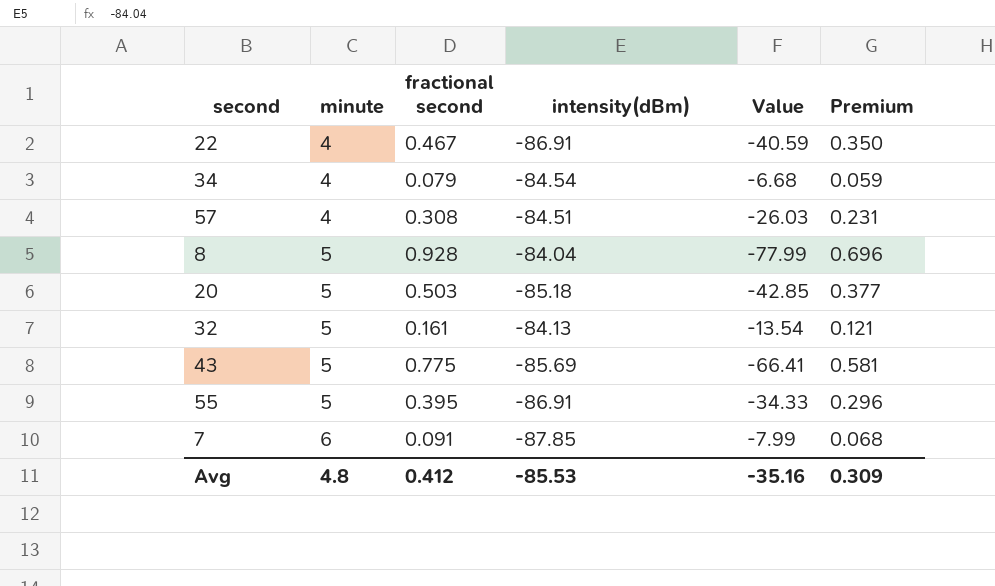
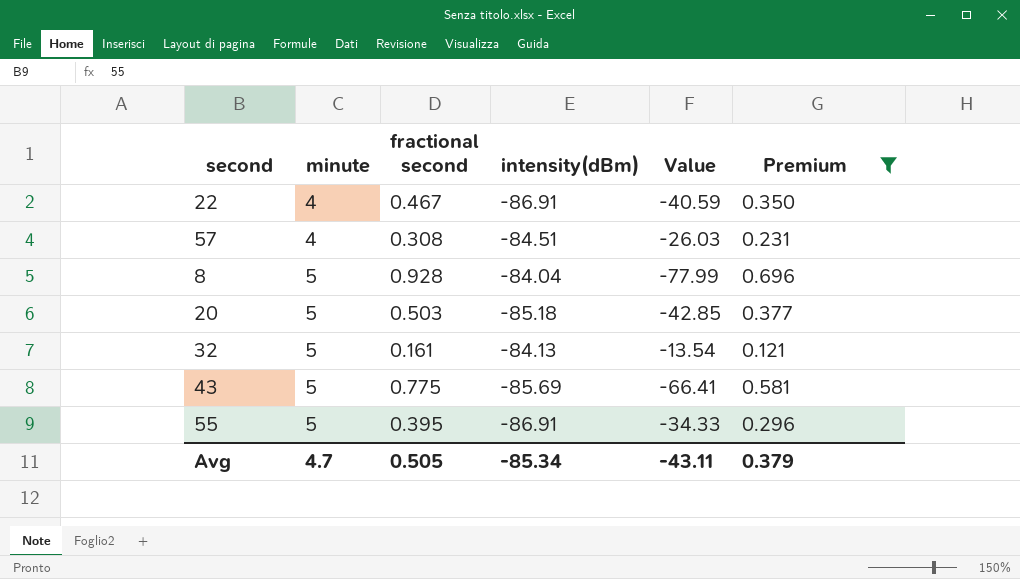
filter: none -> Premium >= 0.121
Avg | minute: 4.8 -> 4.7
Avg | fractional second: 0.412 -> 0.505
Avg | intensity(dBm): -85.53 -> -85.34
Avg | Value: -35.16 -> -43.11
Avg | Premium: 0.309 -> 0.379

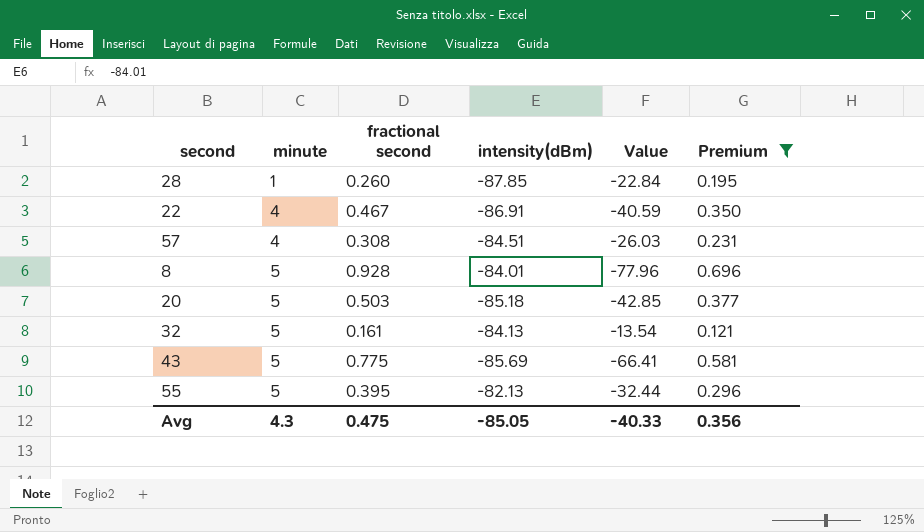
row 28: none -> 1 | 0.260 | -87.85 | -22.84 | 0.195
8 | intensity(dBm): -84.04 -> -84.01
8 | Value: -77.99 -> -77.96
55 | intensity(dBm): -86.91 -> -82.13
55 | Value: -34.33 -> -32.44
Avg | minute: 4.7 -> 4.3
Avg | fractional second: 0.505 -> 0.475
Avg | intensity(dBm): -85.34 -> -85.05
Avg | Value: -43.11 -> -40.33
Avg | Premium: 0.379 -> 0.356

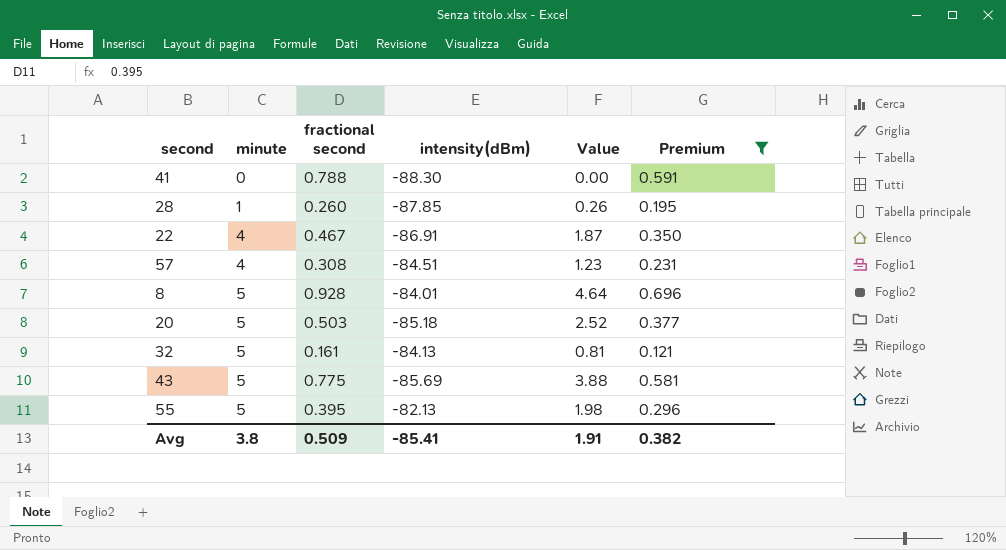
column Value | formula: [fractional second] * [intensity(dBm)] -> [minute] * [fractional second]
row 41: none -> 0 | 0.788 | -88.30 | 0.00 | 0.591
Avg | minute: 4.3 -> 3.8
Avg | fractional second: 0.475 -> 0.509
Avg | intensity(dBm): -85.05 -> -85.41
Avg | Value: -40.33 -> 1.91
Avg | Premium: 0.356 -> 0.382

